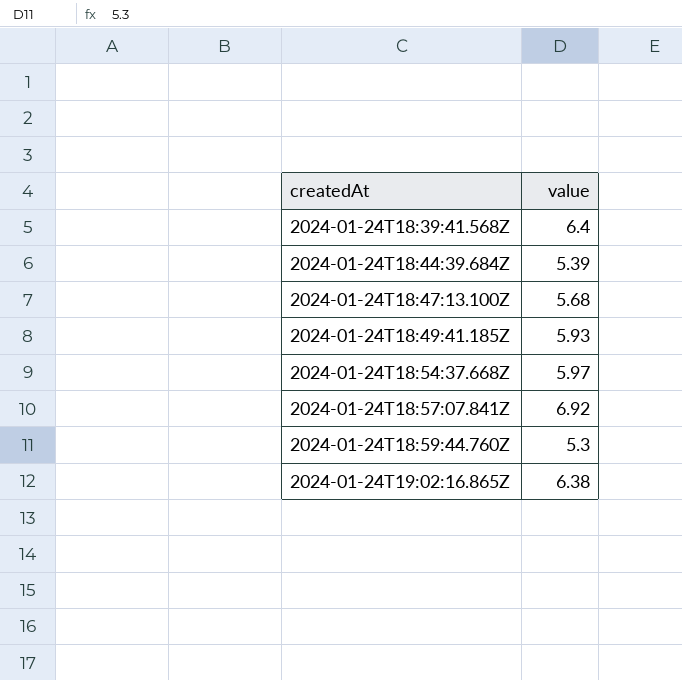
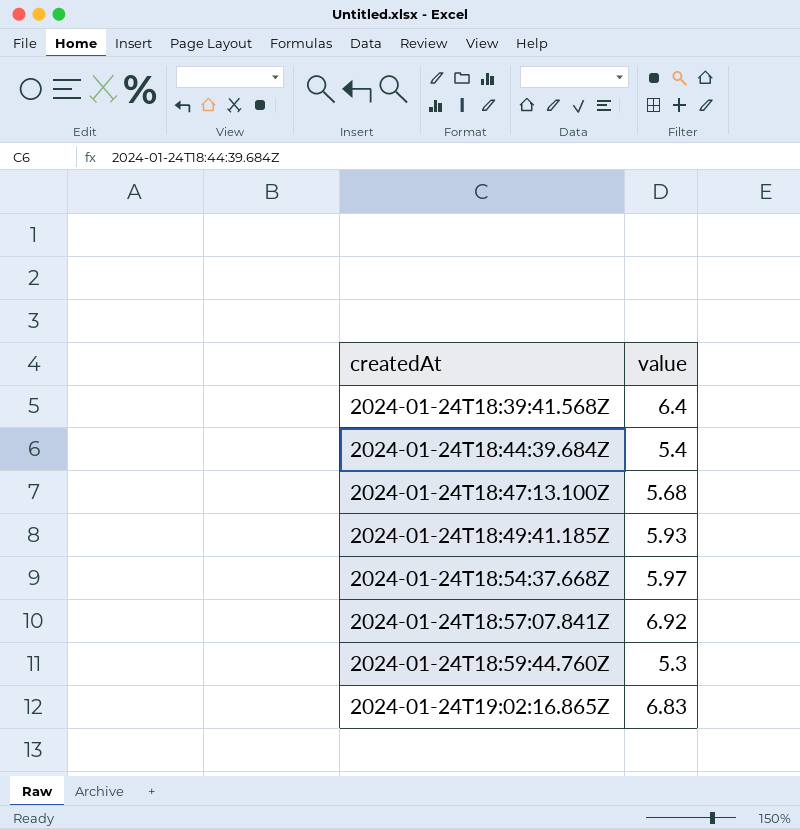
2024-01-24T18:44:39.684Z | value: 5.39 -> 5.4
2024-01-24T19:02:16.865Z | value: 6.38 -> 6.83

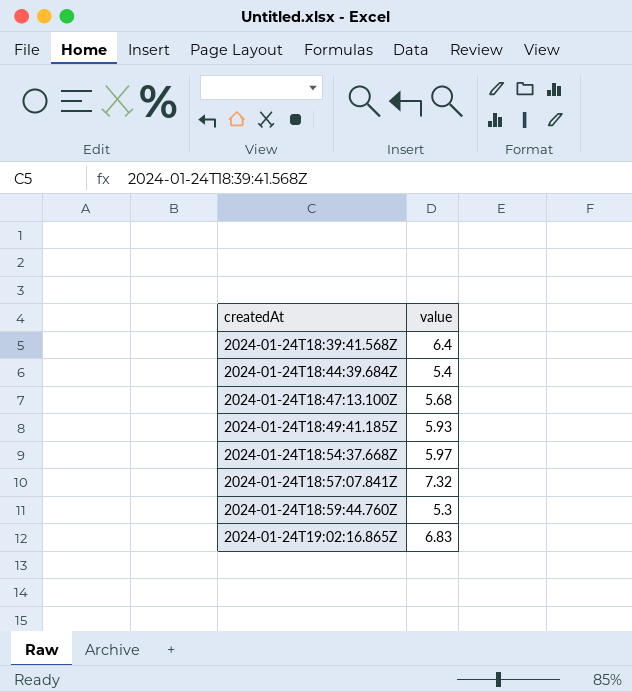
2024-01-24T18:57:07.841Z | value: 6.92 -> 7.32

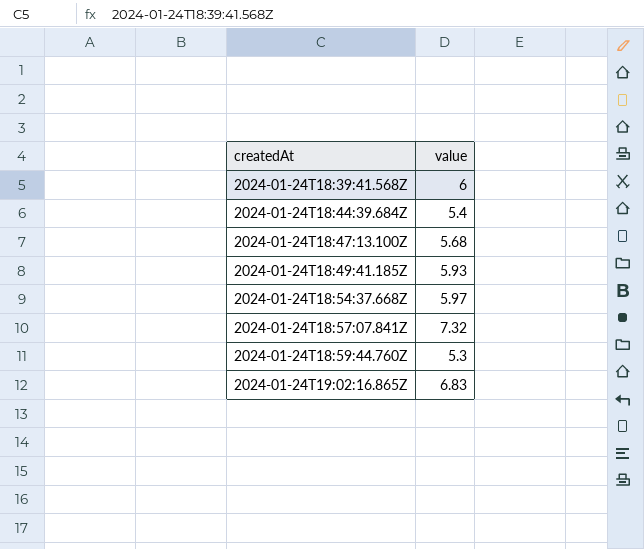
2024-01-24T18:39:41.568Z | value: 6.4 -> 6

